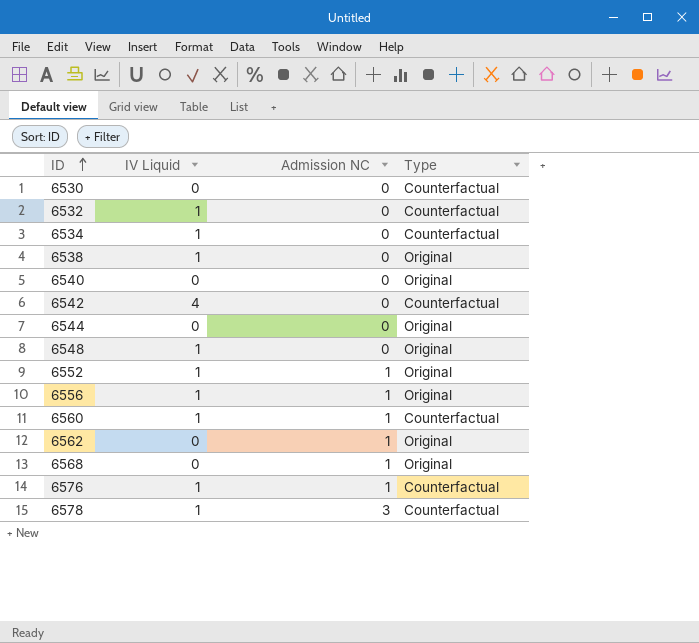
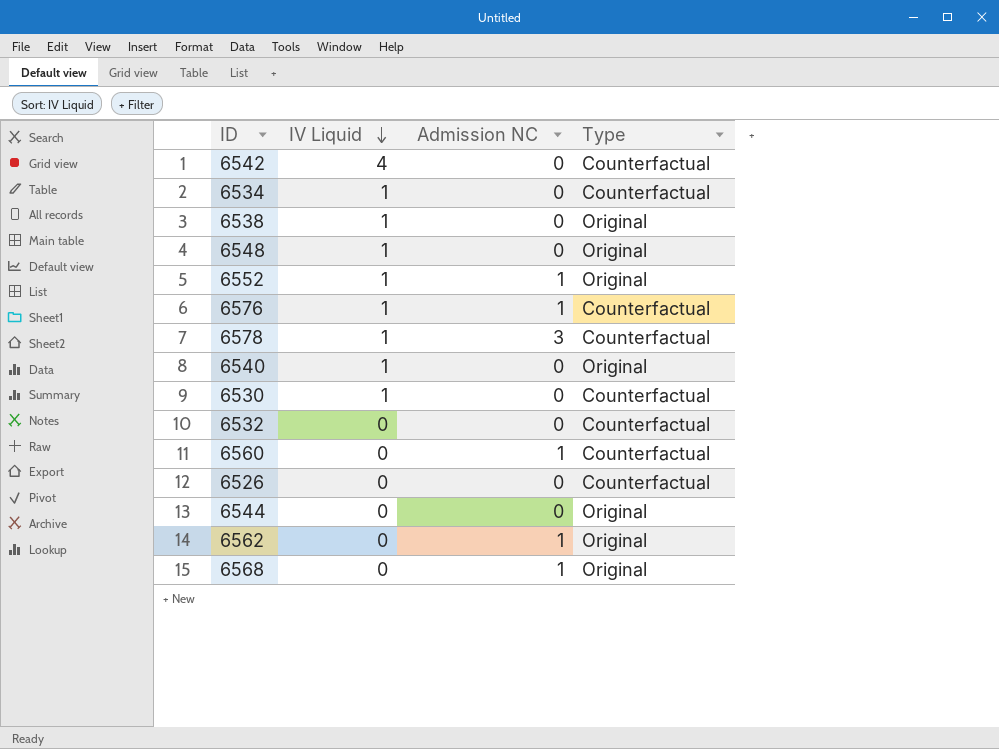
row order: ID ascending -> IV Liquid descending
row 6556: 1 | 1 | Original -> none
6540 | IV Liquid: 0 -> 1
6530 | IV Liquid: 0 -> 1
6532 | IV Liquid: 1 -> 0
6560 | IV Liquid: 1 -> 0
row 6526: none -> 0 | 0 | Counterfactual

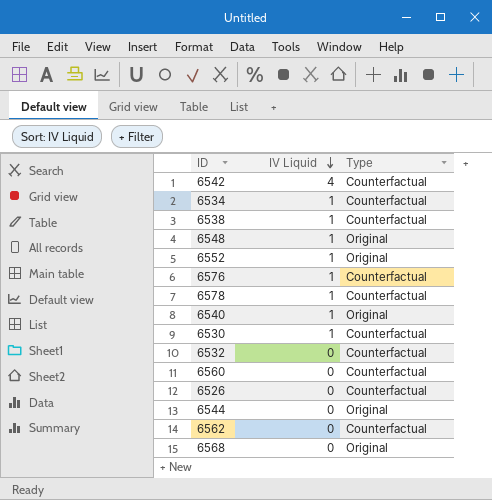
column Admission NC | position: 3 -> none
6538 | Type: Original -> Counterfactual
6562 | Type: Original -> Counterfactual

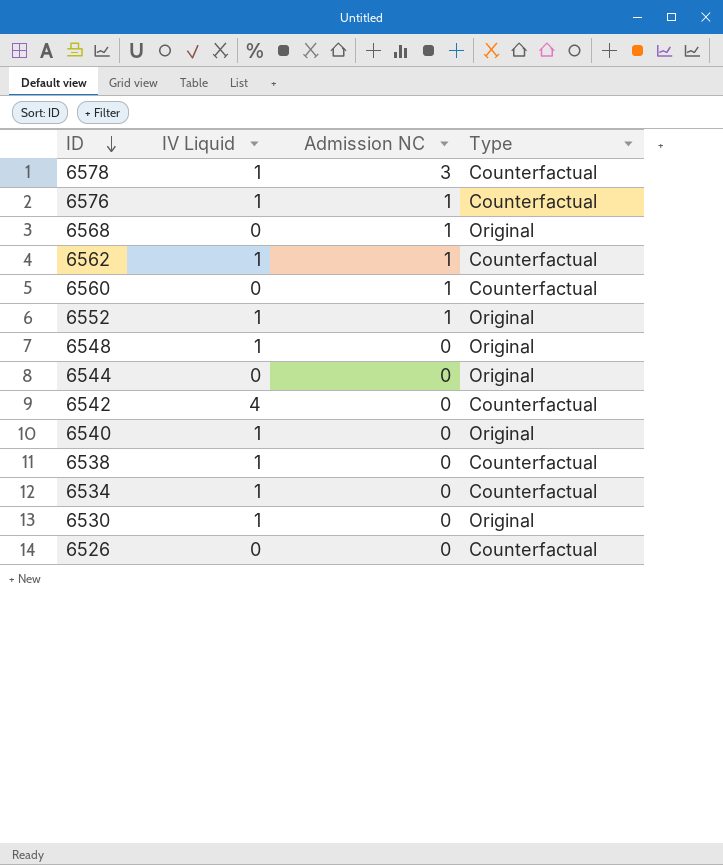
row order: IV Liquid descending -> ID descending
column Admission NC | position: none -> 3
row 6532: 0 | Counterfactual -> none
6562 | IV Liquid: 0 -> 1
6530 | Type: Counterfactual -> Original

